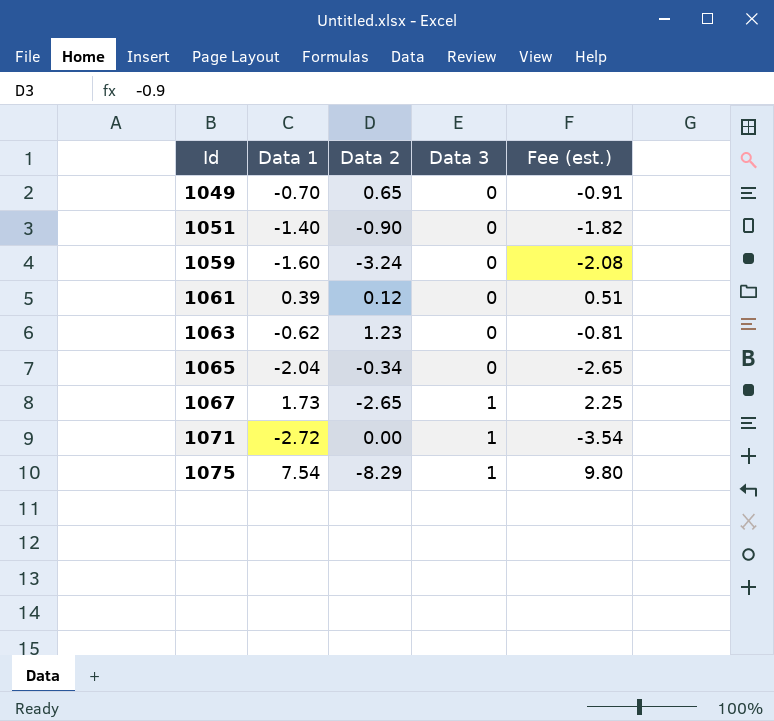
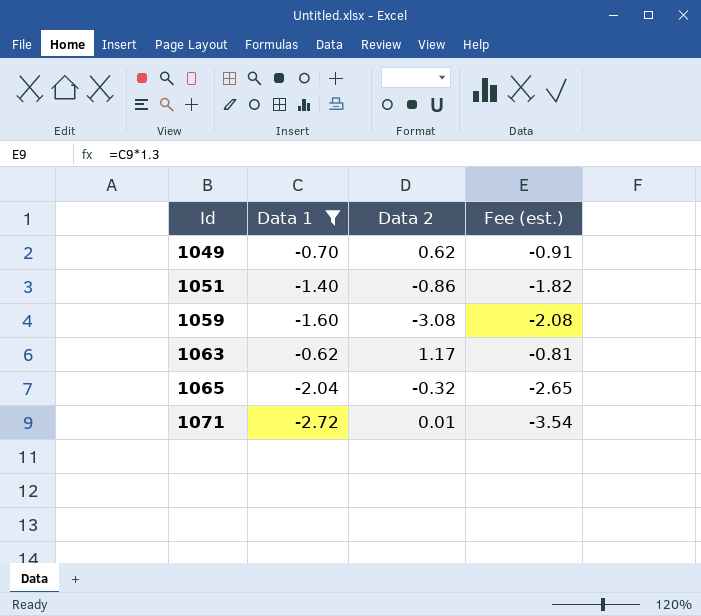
filter: none -> Data 1 <= -0.62
column Data 3 | position: 4 -> none
1049 | Data 2: 0.65 -> 0.62
1051 | Data 2: -0.90 -> -0.86
1059 | Data 2: -3.24 -> -3.08
1063 | Data 2: 1.23 -> 1.17
1065 | Data 2: -0.34 -> -0.32
1071 | Data 2: 0.00 -> 0.01

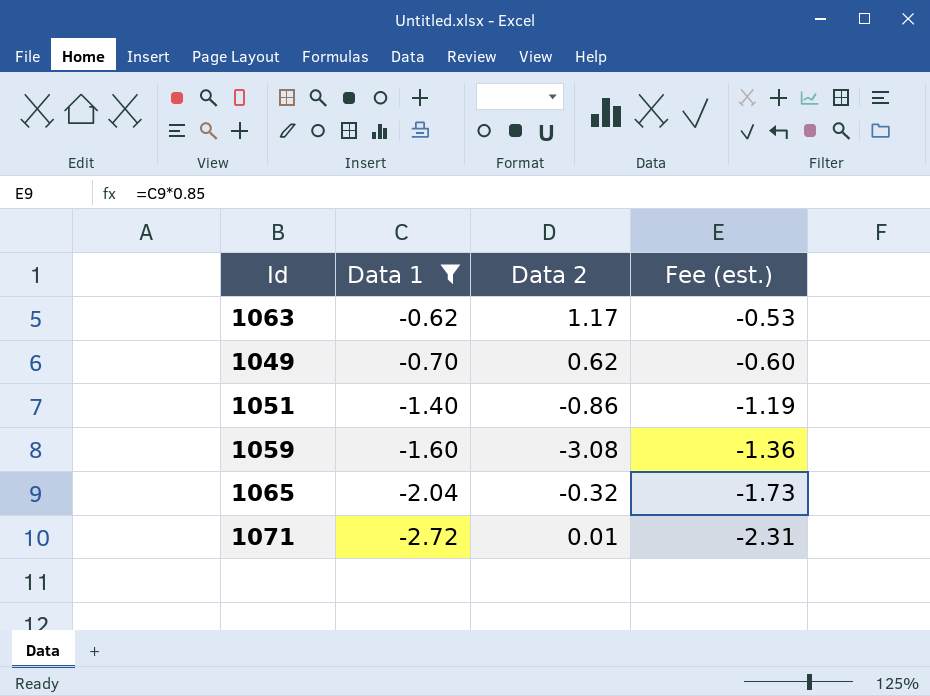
row order: Id ascending -> Data 1 descending
column Fee (est.) | formula: [Data 1] * 1.3 -> [Data 1] * 0.85

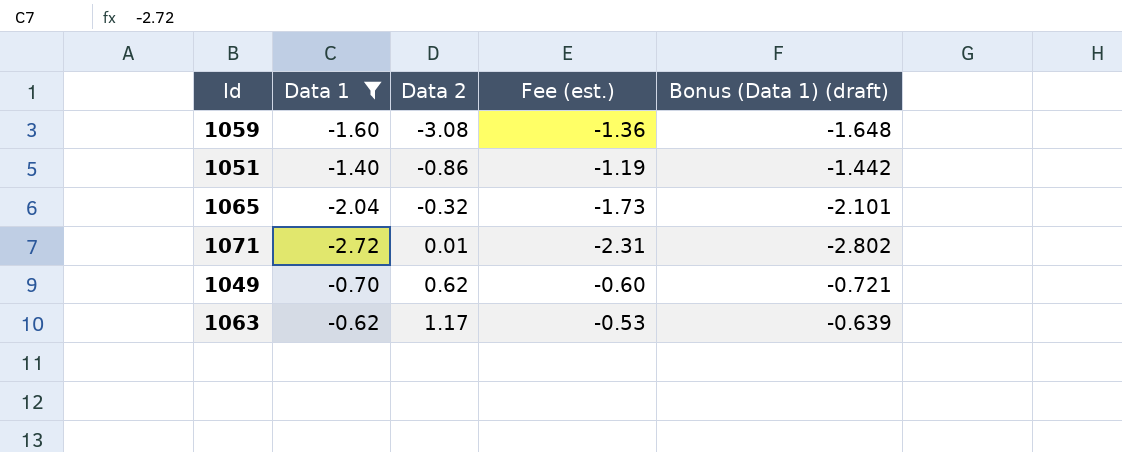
row order: Data 1 descending -> Data 2 ascending
column Bonus (Data 1) (draft) | formula: none -> [Data 1] * 1.03

